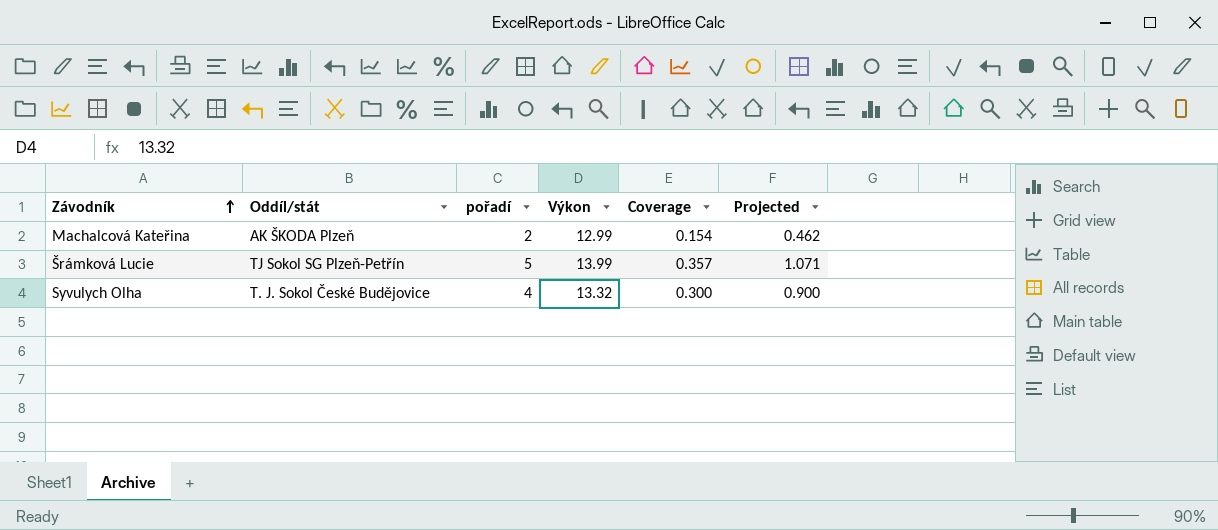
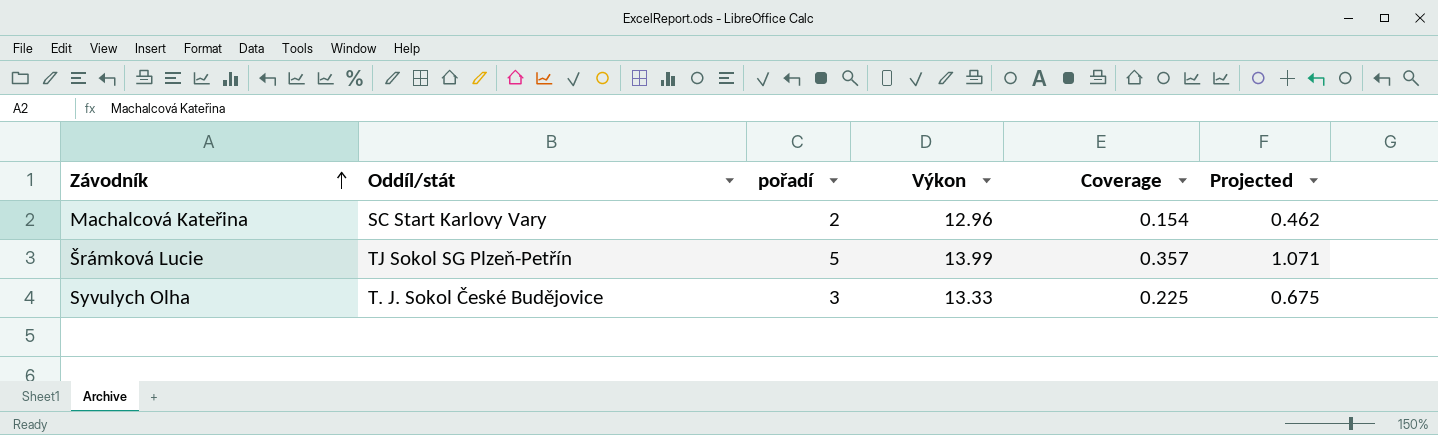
Machalcová Kateřina | Oddíl/stát: AK ŠKODA Plzeň -> SC Start Karlovy Vary
Machalcová Kateřina | Výkon: 12.99 -> 12.96
Syvulych Olha | pořadí: 4 -> 3
Syvulych Olha | Výkon: 13.32 -> 13.33
Syvulych Olha | Coverage: 0.300 -> 0.225
Syvulych Olha | Projected: 0.900 -> 0.675

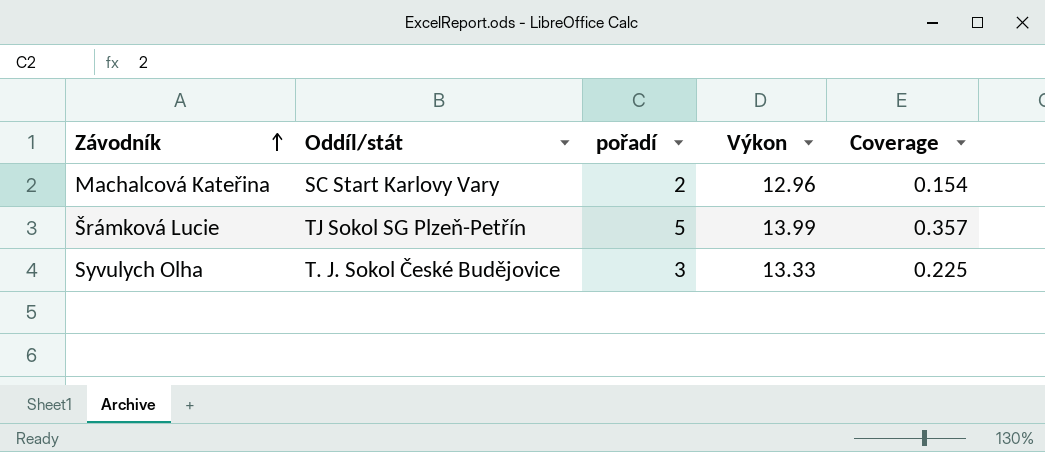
column Projected | formula: [Coverage] * 3 -> none

